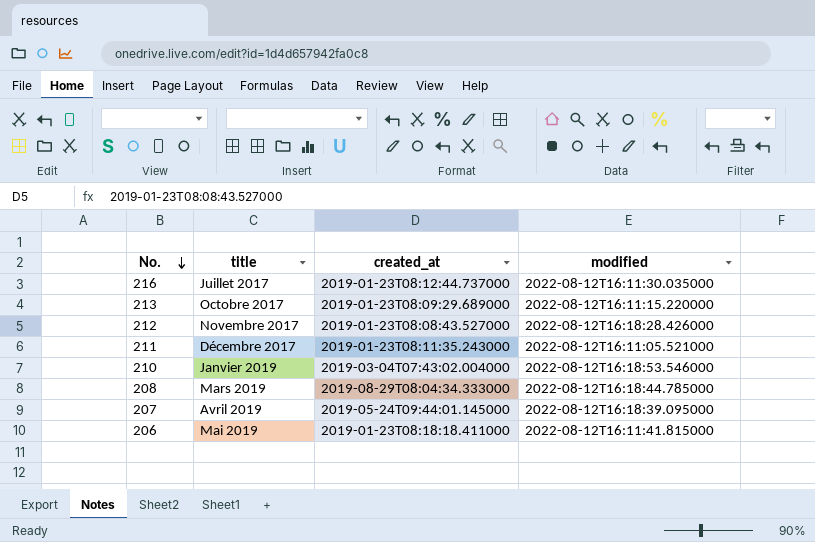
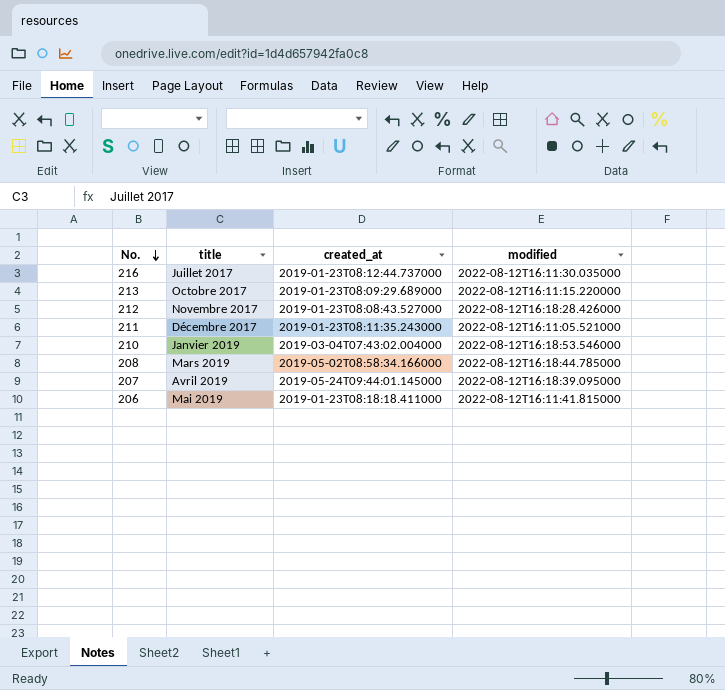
208 | created_at: 2019-08-29T08:04:34.333000 -> 2019-05-02T08:58:34.166000

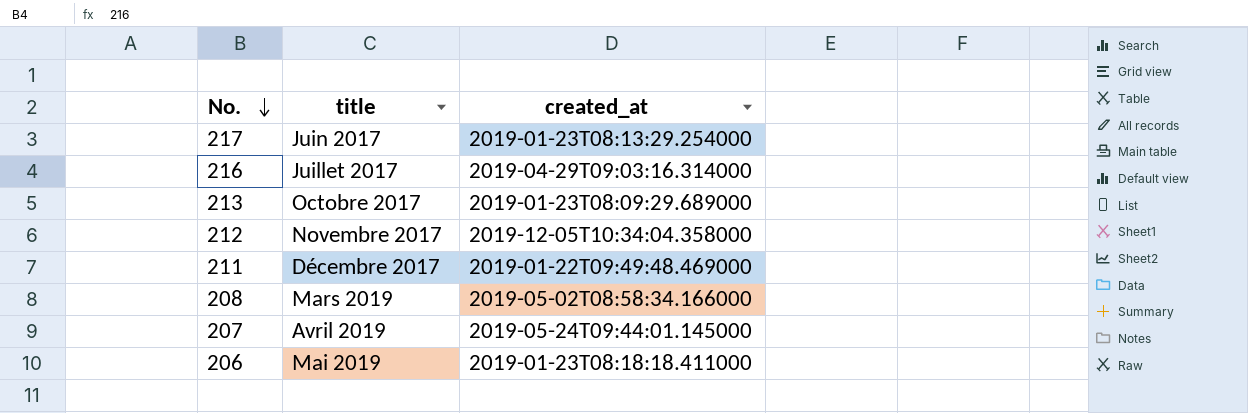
column modified | position: 4 -> none
row 210: Janvier 2019 | 2019-03-04T07:43:02.004000 | 2022-08-12T16:18:53.546000 -> none
row 217: none -> Juin 2017 | 2019-01-23T08:13:29.254000
216 | created_at: 2019-01-23T08:12:44.737000 -> 2019-04-29T09:03:16.314000
212 | created_at: 2019-01-23T08:08:43.527000 -> 2019-12-05T10:34:04.358000
211 | created_at: 2019-01-23T08:11:35.243000 -> 2019-01-22T09:49:48.469000

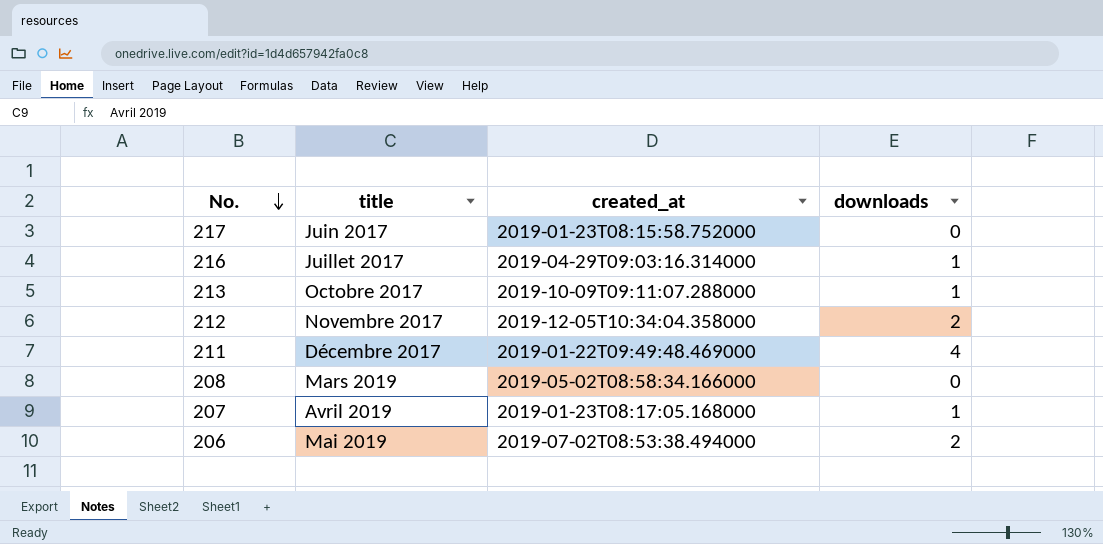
column downloads | position: none -> 4
217 | created_at: 2019-01-23T08:13:29.254000 -> 2019-01-23T08:15:58.752000
213 | created_at: 2019-01-23T08:09:29.689000 -> 2019-10-09T09:11:07.288000
207 | created_at: 2019-05-24T09:44:01.145000 -> 2019-01-23T08:17:05.168000
206 | created_at: 2019-01-23T08:18:18.411000 -> 2019-07-02T08:53:38.494000

